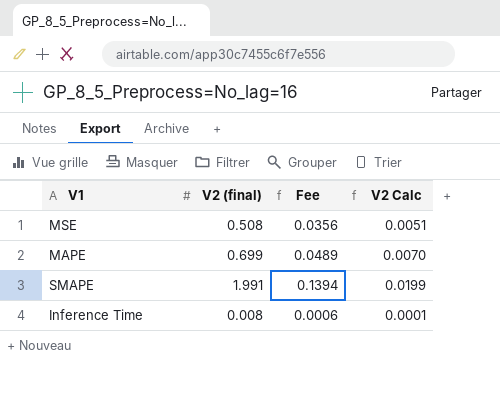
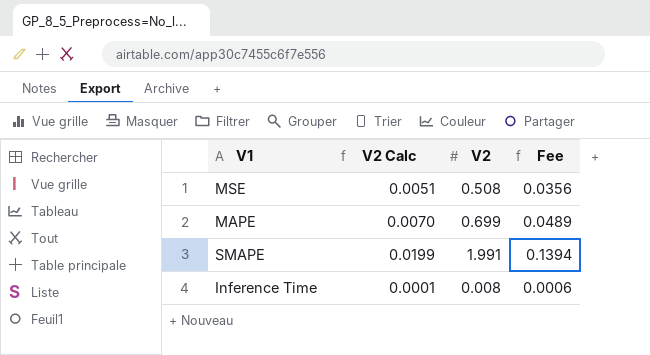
column V2 Calc | position: 4 -> 2
column name: V2 (final) -> V2

